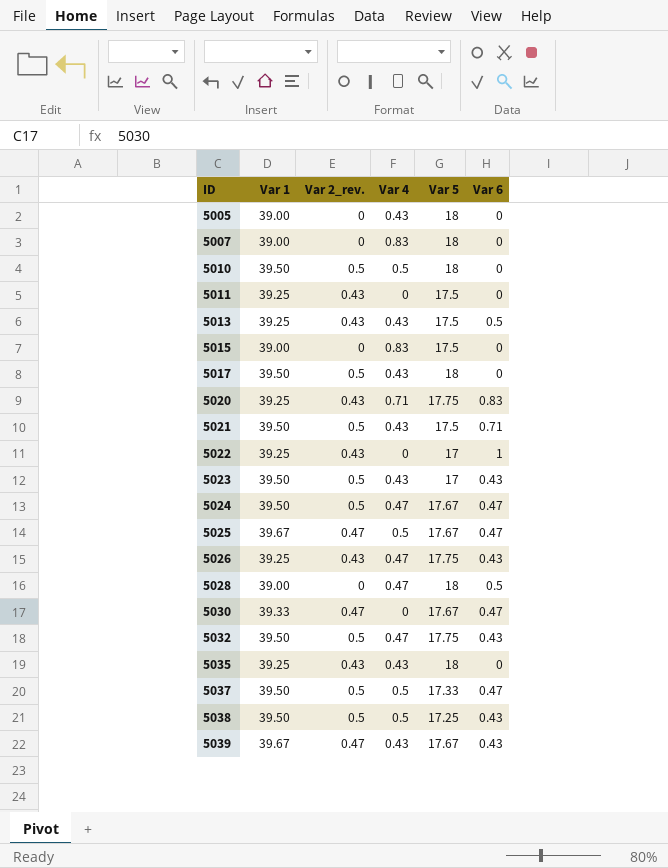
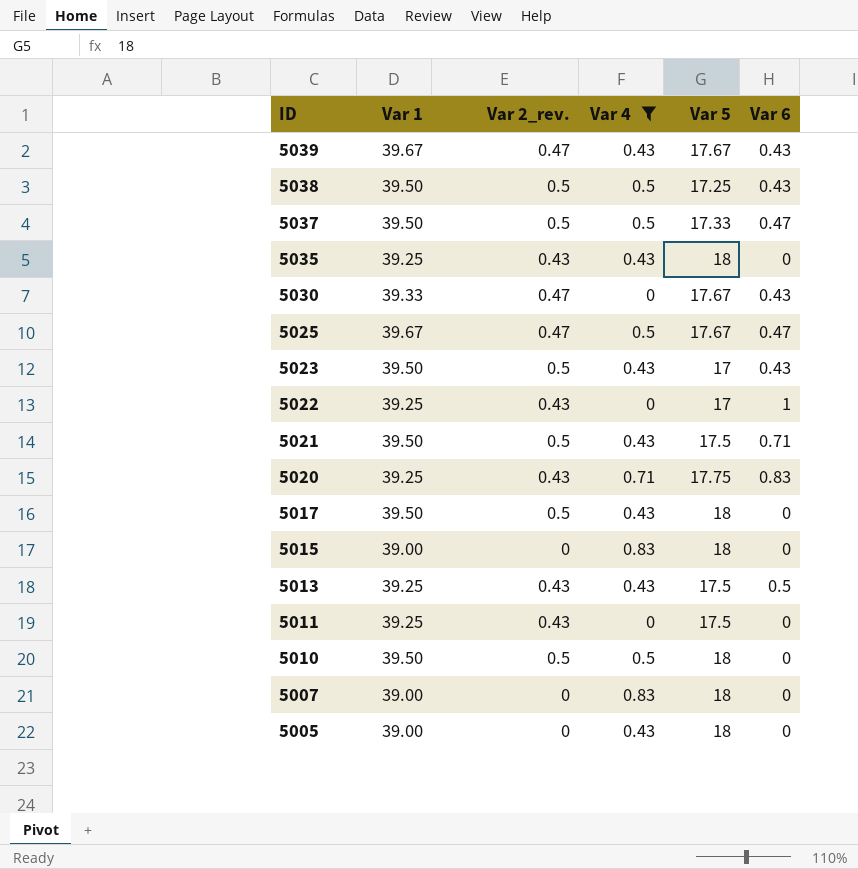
filter: none -> Var 4 != 0.47
row order: ID ascending -> ID descending
5030 | Var 6: 0.47 -> 0.43
5015 | Var 5: 17.5 -> 18

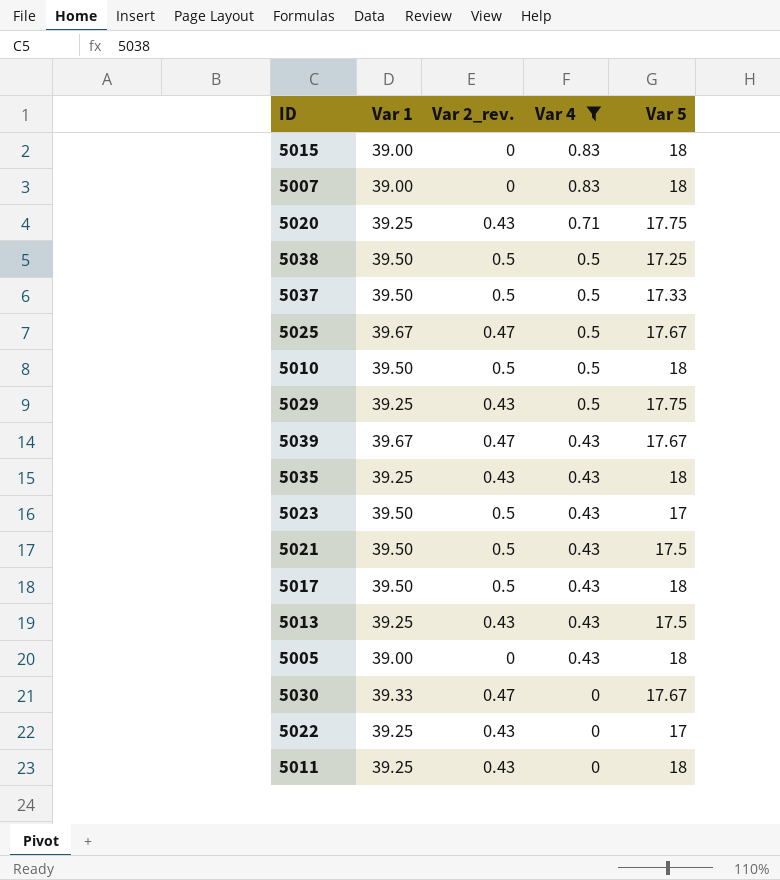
row order: ID descending -> Var 4 descending
column Var 6 | position: 6 -> none
row 5029: none -> 39.25 | 0.43 | 0.5 | 17.75
5011 | Var 5: 17.5 -> 18

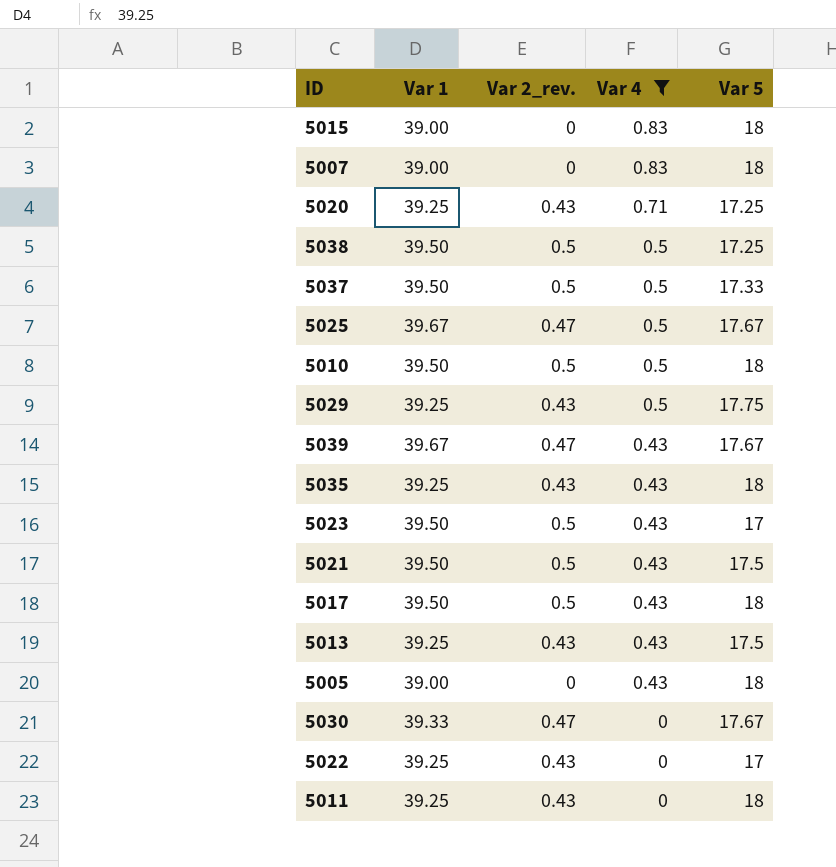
5020 | Var 5: 17.75 -> 17.25

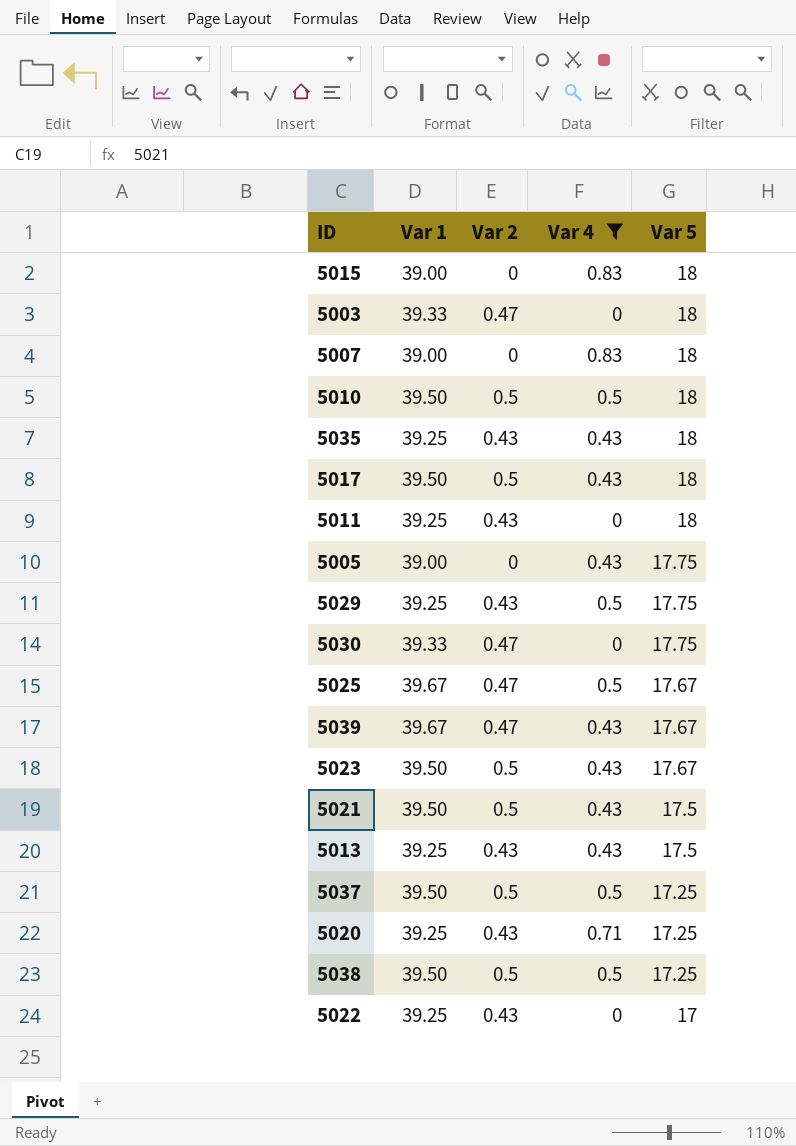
row order: Var 4 descending -> Var 5 descending
column name: Var 2_rev. -> Var 2
row 5003: none -> 39.33 | 0.47 | 0 | 18
5005 | Var 5: 18 -> 17.75
5030 | Var 5: 17.67 -> 17.75
5023 | Var 5: 17 -> 17.67
5037 | Var 5: 17.33 -> 17.25

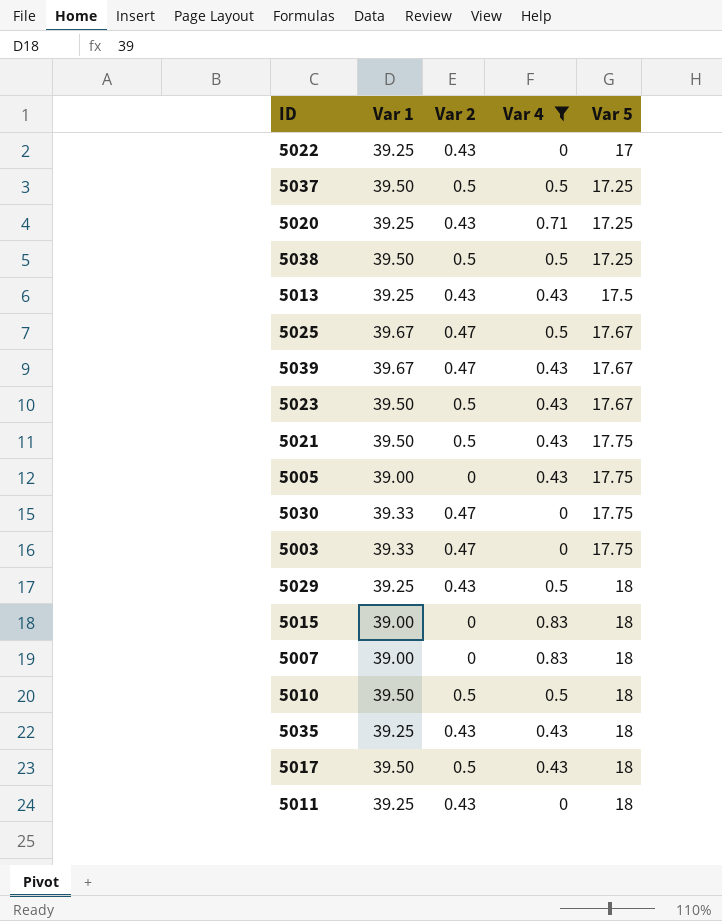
row order: Var 5 descending -> Var 5 ascending
5021 | Var 5: 17.5 -> 17.75
5003 | Var 5: 18 -> 17.75
5029 | Var 5: 17.75 -> 18

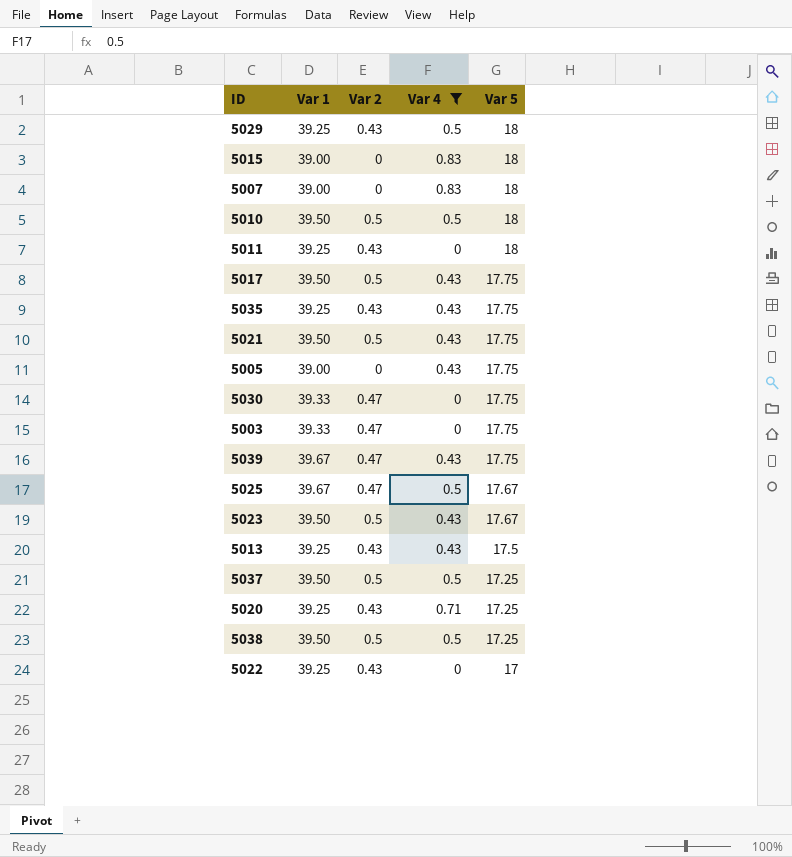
row order: Var 5 ascending -> Var 5 descending
5017 | Var 5: 18 -> 17.75
5035 | Var 5: 18 -> 17.75
5039 | Var 5: 17.67 -> 17.75

